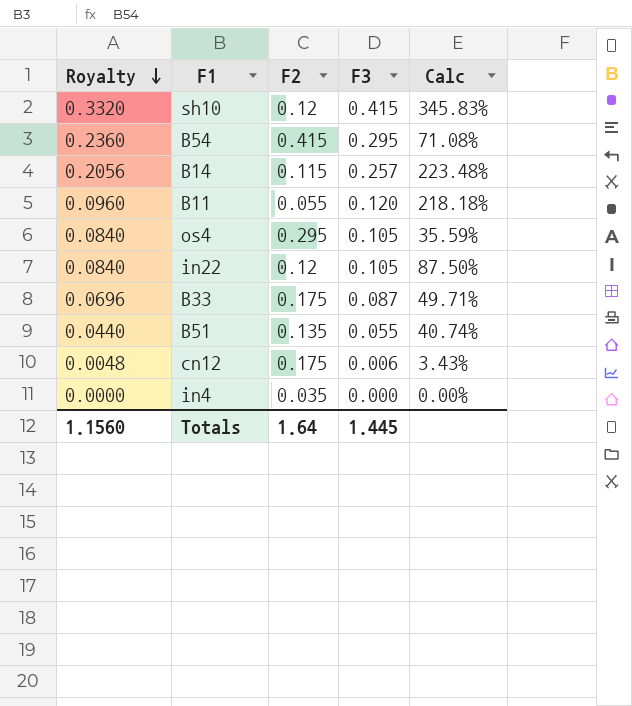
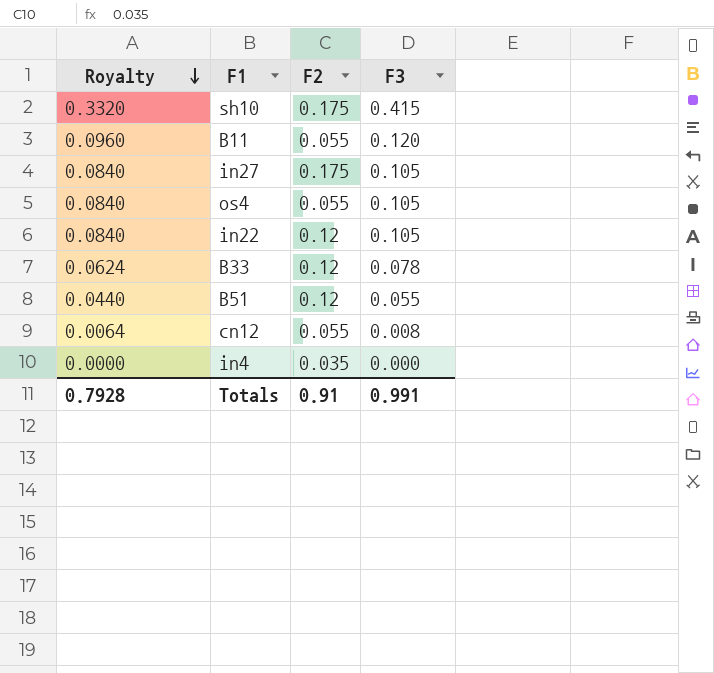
column Calc | formula: [F3] / [F2] -> none
row B54: 0.2360 | 0.415 | 0.295 | 71.08% -> none
row B14: 0.2056 | 0.115 | 0.257 | 223.48% -> none
sh10 | F2: 0.12 -> 0.175
row in27: none -> 0.0840 | 0.175 | 0.105
os4 | F2: 0.295 -> 0.055
B33 | Royalty: 0.0696 -> 0.0624
B33 | F2: 0.175 -> 0.12
B33 | F3: 0.087 -> 0.078
B51 | F2: 0.135 -> 0.12
cn12 | Royalty: 0.0048 -> 0.0064
cn12 | F2: 0.175 -> 0.055
cn12 | F3: 0.006 -> 0.008
Totals | Royalty: 1.1560 -> 0.7928
Totals | F2: 1.64 -> 0.91
Totals | F3: 1.445 -> 0.991

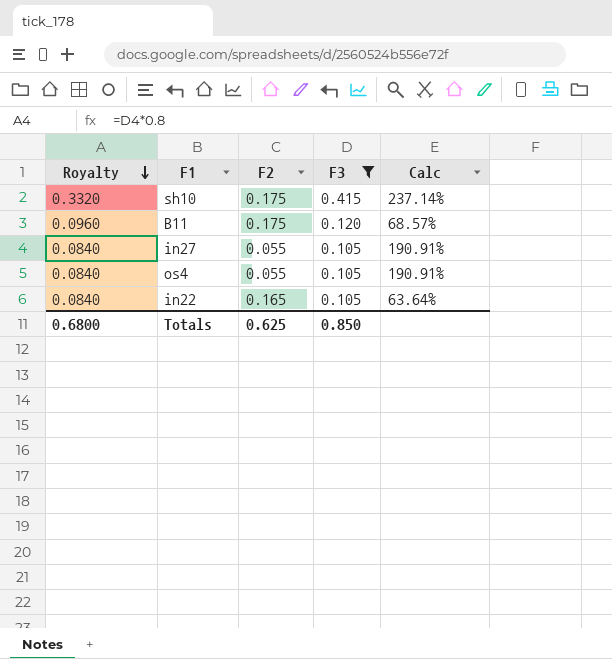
filter: none -> F3 >= 0.105
column Calc | formula: none -> [F3] / [F2]
B11 | F2: 0.055 -> 0.175
in27 | F2: 0.175 -> 0.055
in22 | F2: 0.12 -> 0.165
Totals | Royalty: 0.7928 -> 0.6800
Totals | F2: 0.91 -> 0.625
Totals | F3: 0.991 -> 0.850

